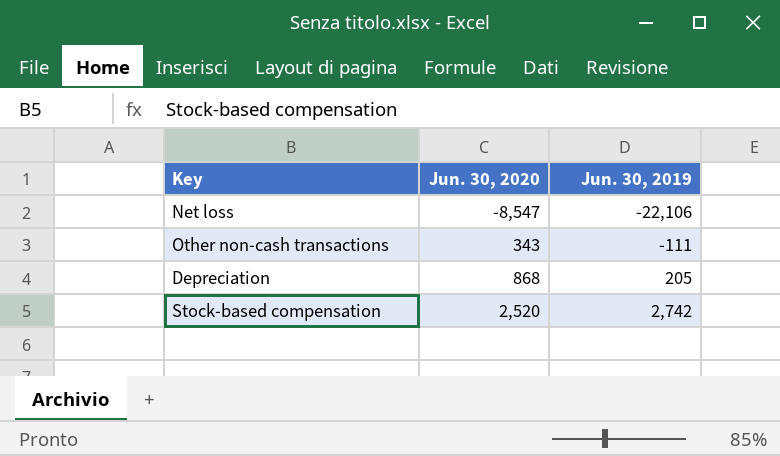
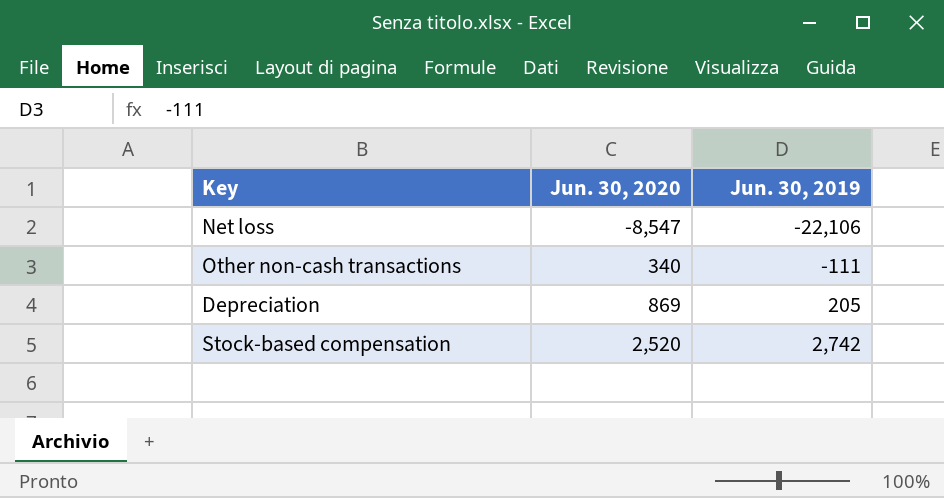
Other non-cash transactions | Jun. 30, 2020: 343 -> 340
Depreciation | Jun. 30, 2020: 868 -> 869

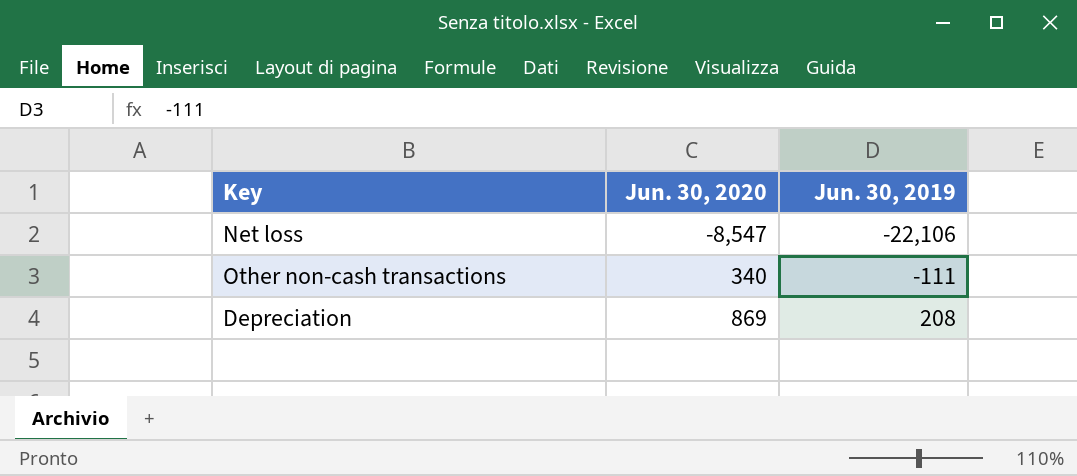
row Stock-based compensation: 2,520 | 2,742 -> none
Depreciation | Jun. 30, 2019: 205 -> 208

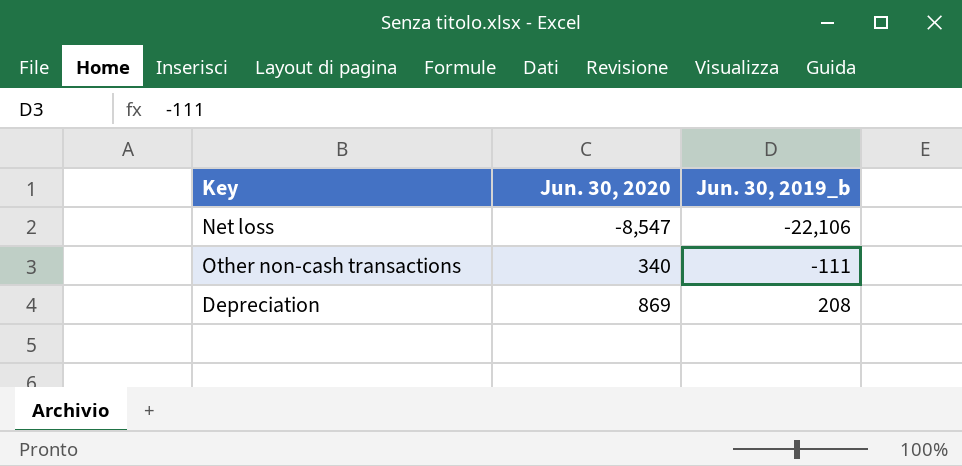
column name: Jun. 30, 2019 -> Jun. 30, 2019_b

